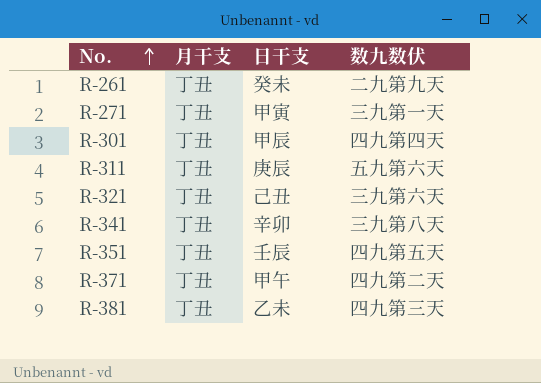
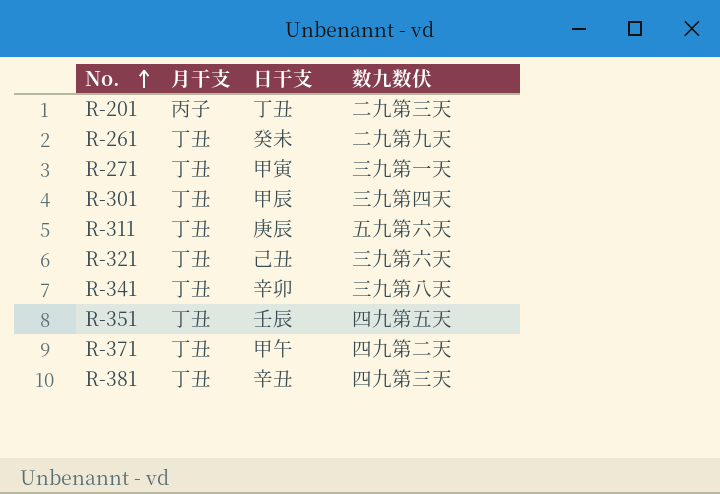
row R-201: none -> 丙子 | 丁丑 | 二九第三天
R-301 | 数九数伏: 四九第四天 -> 三九第四天
R-381 | 日干支: 乙未 -> 辛丑

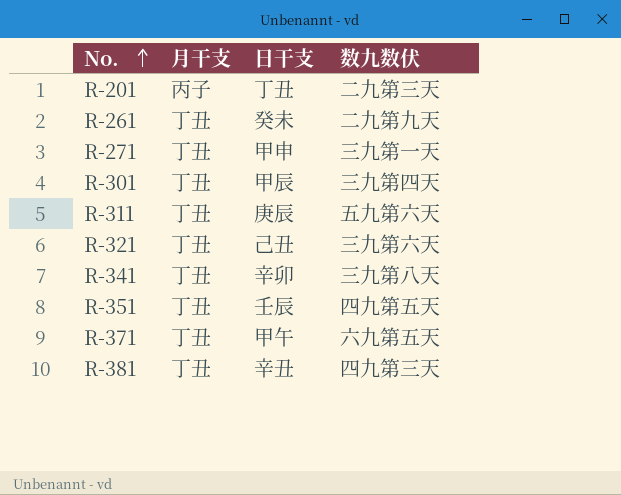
R-271 | 日干支: 甲寅 -> 甲申
R-371 | 数九数伏: 四九第二天 -> 六九第五天

